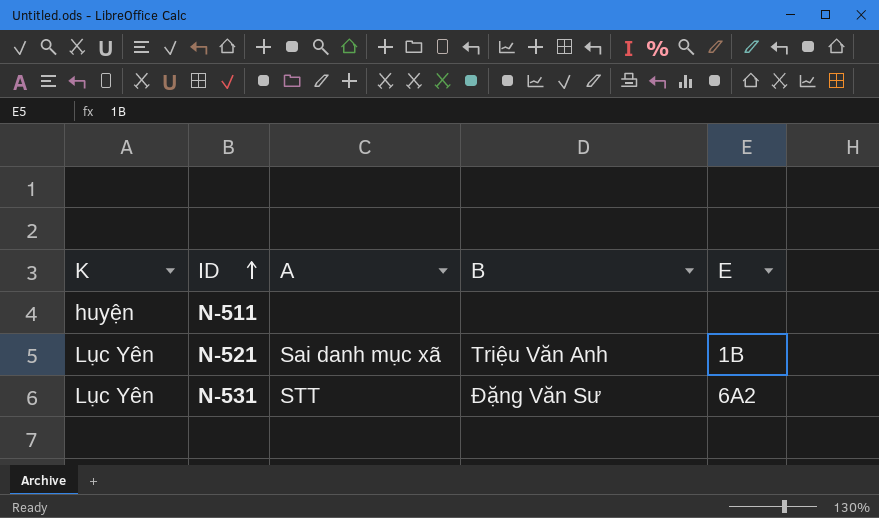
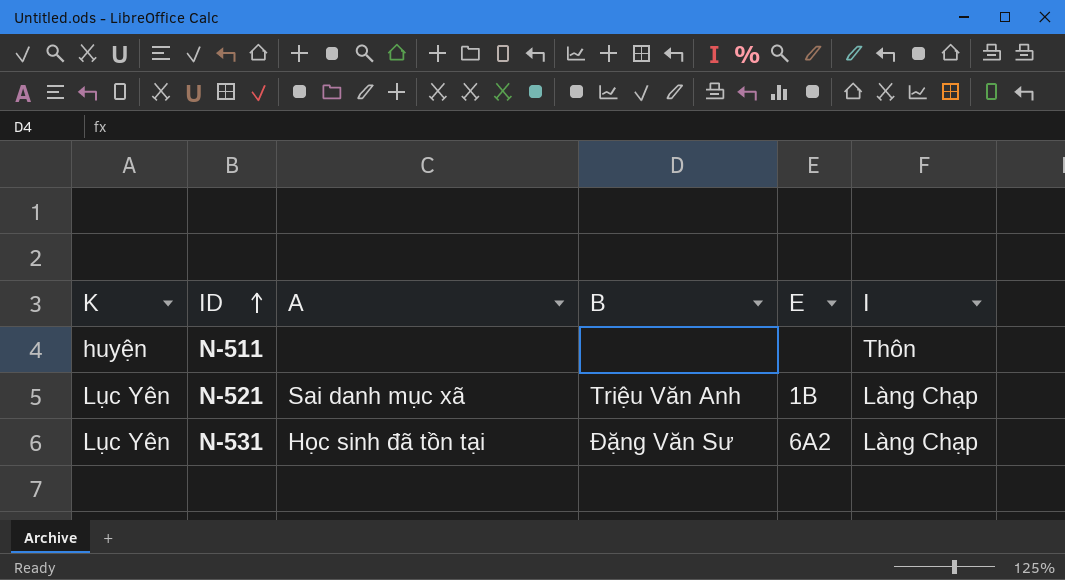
column I | position: none -> 6
N-531 | A: STT -> Học sinh đã tồn tại

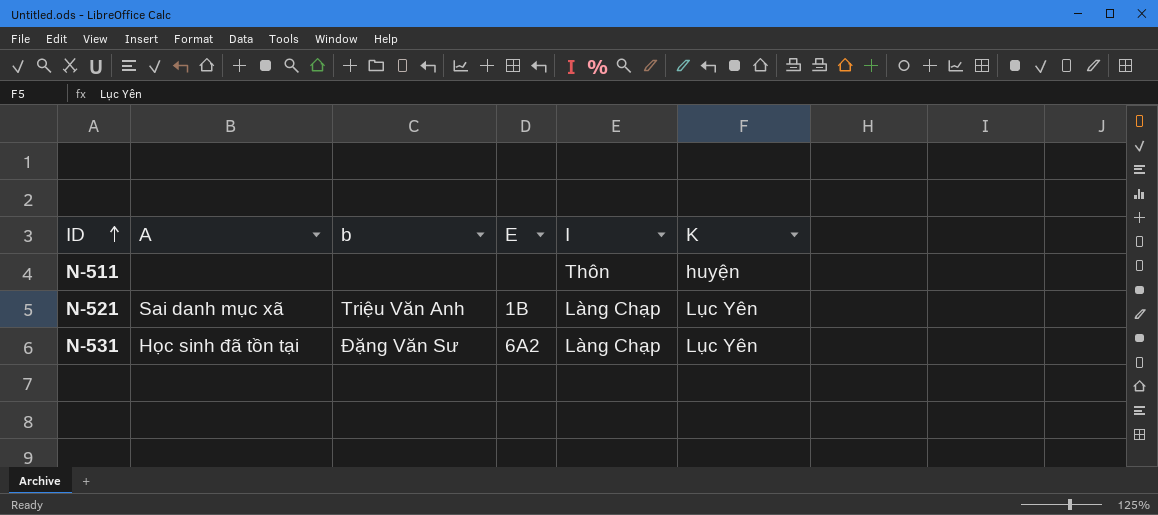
column name: B -> b
column K | position: 1 -> 6

